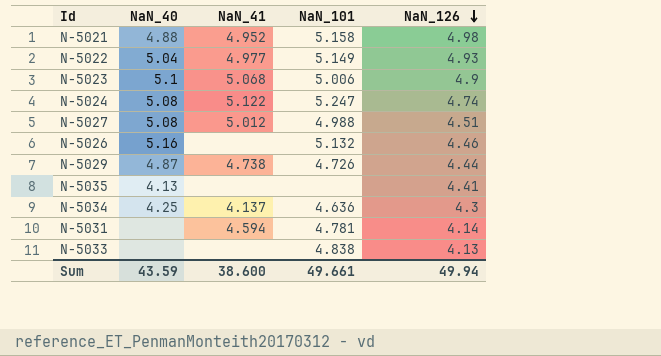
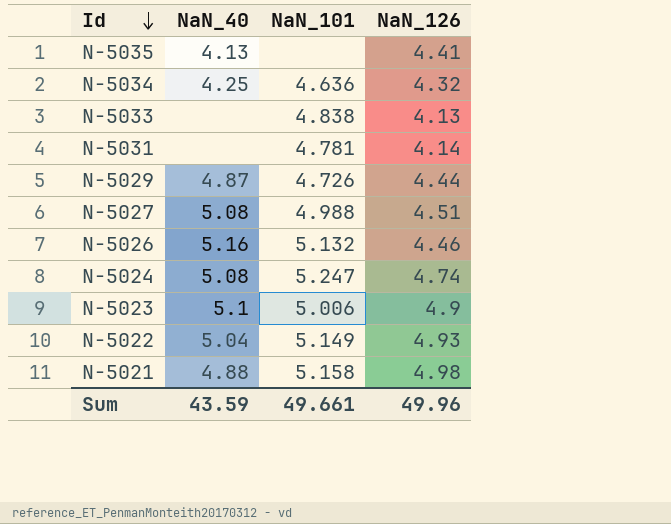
row order: NaN_126 descending -> Id descending
column NaN_41 | position: 3 -> none
N-5034 | NaN_126: 4.3 -> 4.32
Sum | NaN_126: 49.94 -> 49.96

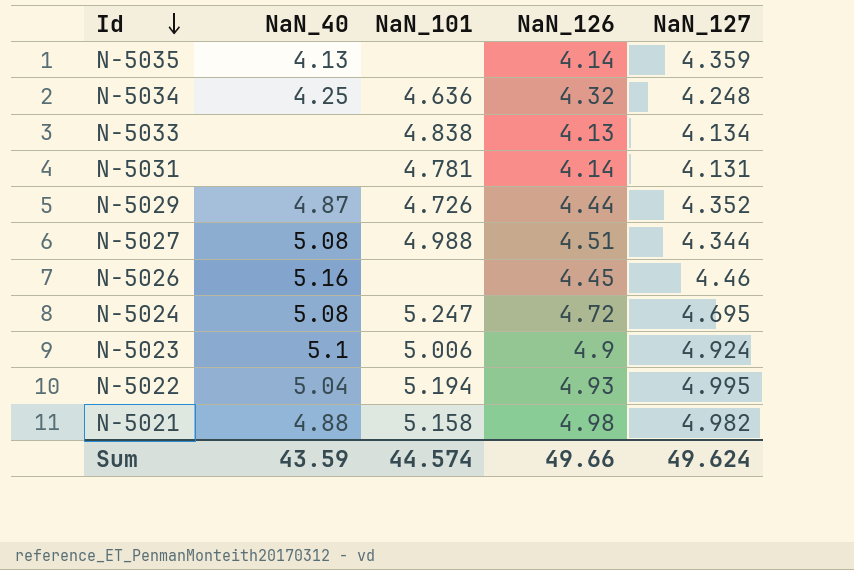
column NaN_127 | position: none -> 5
N-5035 | NaN_126: 4.41 -> 4.14
N-5026 | NaN_101: 5.132 -> none
N-5026 | NaN_126: 4.46 -> 4.45
N-5024 | NaN_126: 4.74 -> 4.72
N-5022 | NaN_101: 5.149 -> 5.194
Sum | NaN_101: 49.661 -> 44.574
Sum | NaN_126: 49.96 -> 49.66

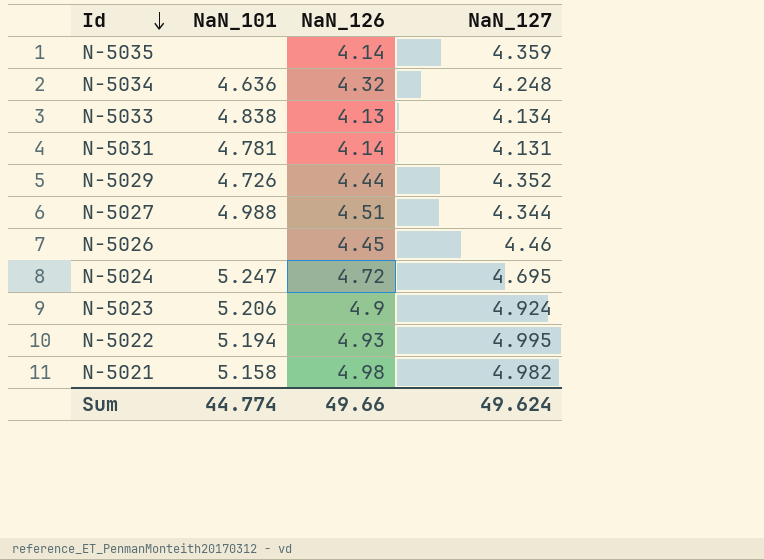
column NaN_40 | position: 2 -> none
N-5023 | NaN_101: 5.006 -> 5.206
Sum | NaN_101: 44.574 -> 44.774

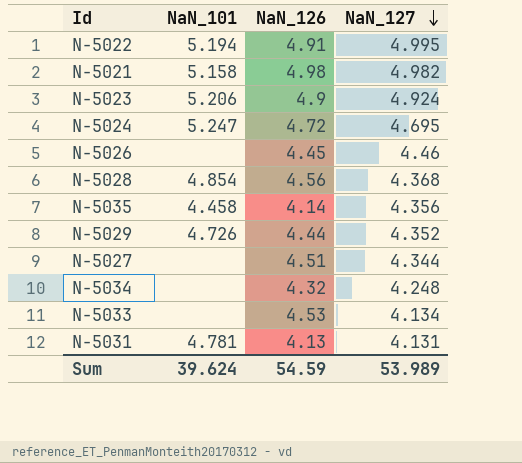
row order: Id descending -> NaN_127 descending
N-5022 | NaN_126: 4.93 -> 4.91
row N-5028: none -> 4.854 | 4.56 | 4.368
N-5035 | NaN_101: none -> 4.458
N-5035 | NaN_127: 4.359 -> 4.356
N-5027 | NaN_101: 4.988 -> none
N-5034 | NaN_101: 4.636 -> none
N-5033 | NaN_101: 4.838 -> none
N-5033 | NaN_126: 4.13 -> 4.53
N-5031 | NaN_126: 4.14 -> 4.13
Sum | NaN_101: 44.774 -> 39.624
Sum | NaN_126: 49.66 -> 54.59
Sum | NaN_127: 49.624 -> 53.989

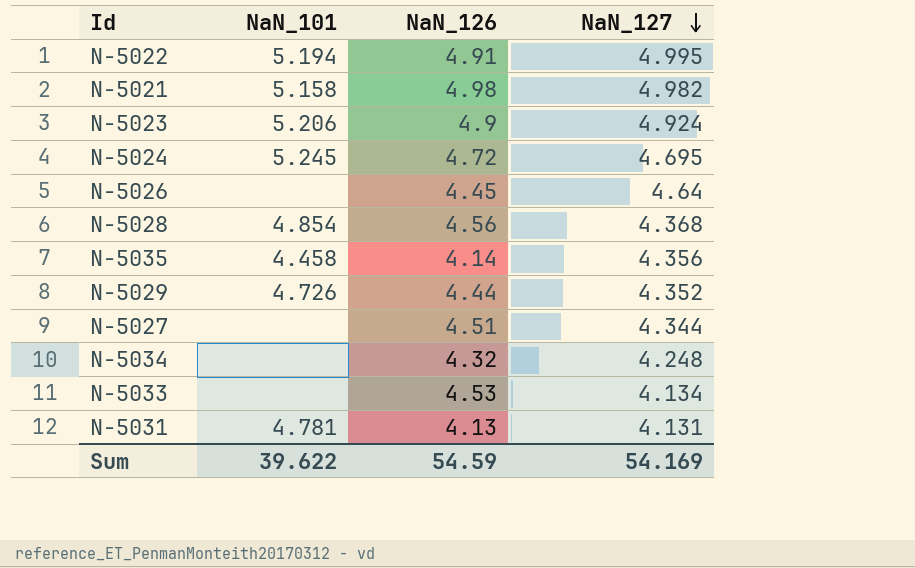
N-5024 | NaN_101: 5.247 -> 5.245
N-5026 | NaN_127: 4.46 -> 4.64
Sum | NaN_101: 39.624 -> 39.622
Sum | NaN_127: 53.989 -> 54.169

